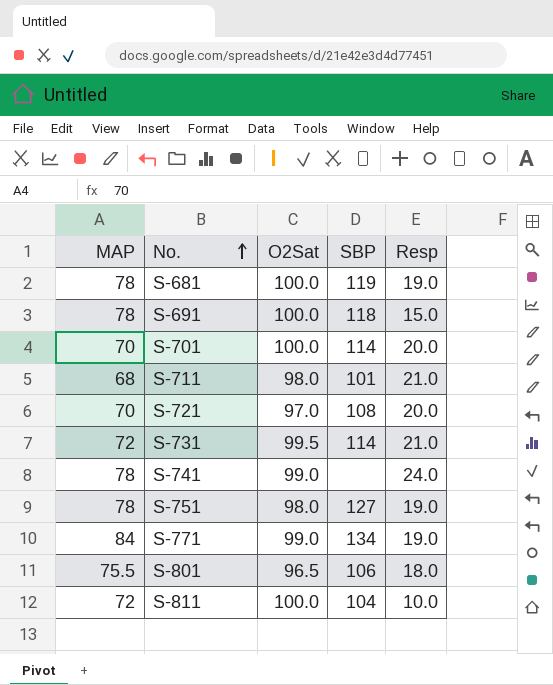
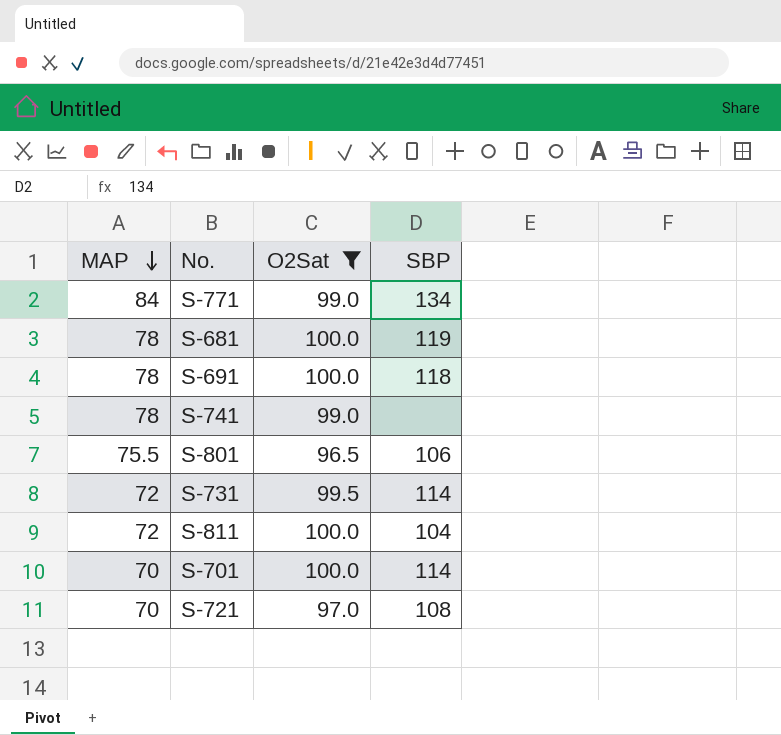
filter: none -> O2Sat != 98.0
row order: No. ascending -> MAP descending
column Resp | position: 5 -> none

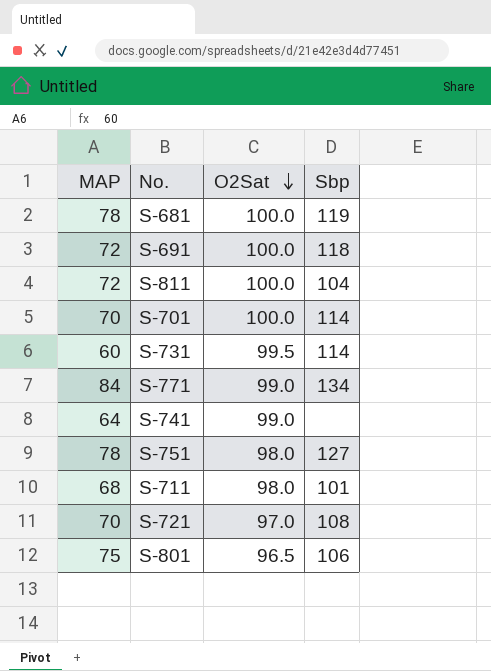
filter: O2Sat != 98.0 -> none
row order: MAP descending -> O2Sat descending
column name: SBP -> Sbp
S-691 | MAP: 78 -> 72
S-731 | MAP: 72 -> 60
S-741 | MAP: 78 -> 64
S-801 | MAP: 75.5 -> 75

